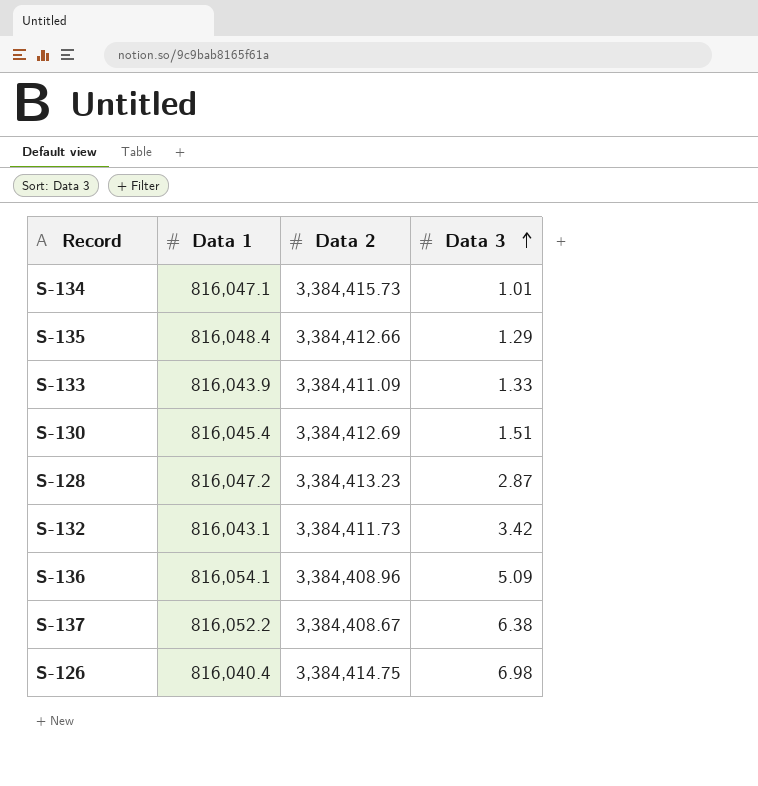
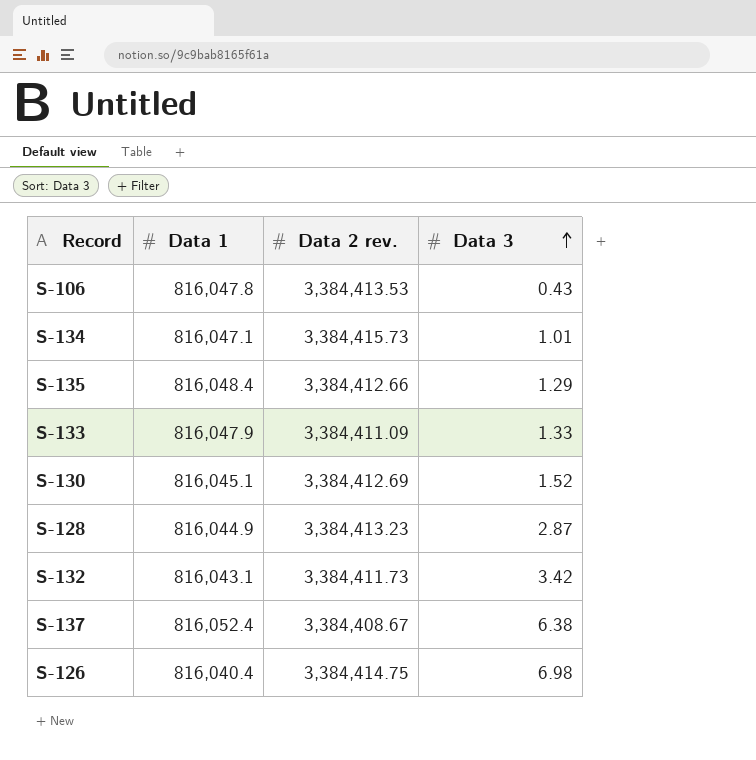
column name: Data 2 -> Data 2 rev.
row S-136: 816,054.1 | 3,384,408.96 | 5.09 -> none
row S-106: none -> 816,047.8 | 3,384,413.53 | 0.43
S-133 | Data 1: 816,043.9 -> 816,047.9
S-130 | Data 1: 816,045.4 -> 816,045.1
S-130 | Data 3: 1.51 -> 1.52
S-128 | Data 1: 816,047.2 -> 816,044.9
S-137 | Data 1: 816,052.2 -> 816,052.4

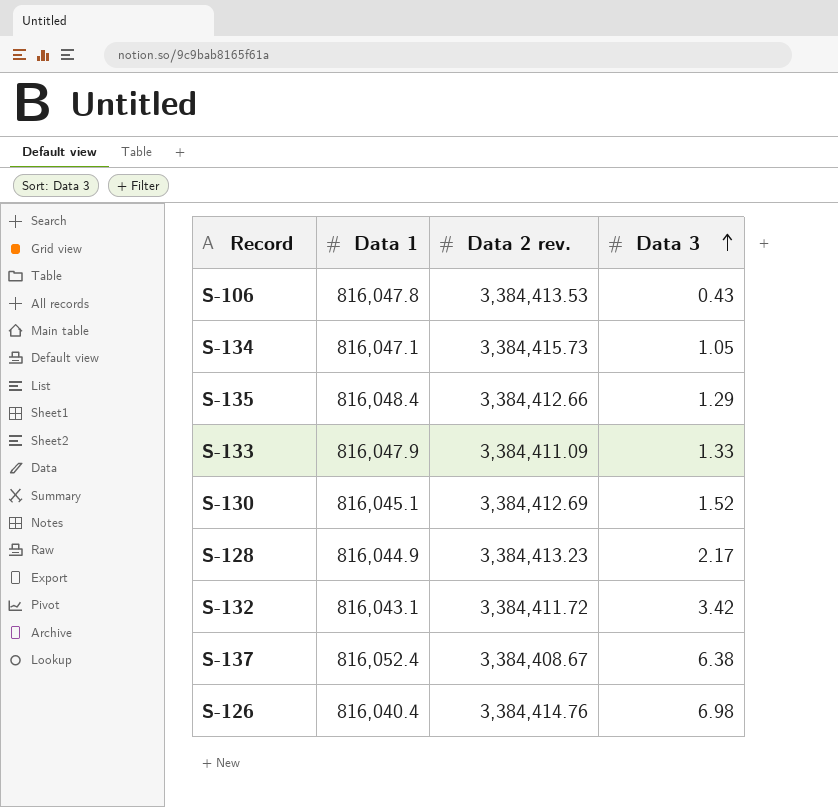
S-134 | Data 3: 1.01 -> 1.05
S-128 | Data 3: 2.87 -> 2.17
S-132 | Data 2 rev.: 3,384,411.73 -> 3,384,411.72
S-126 | Data 2 rev.: 3,384,414.75 -> 3,384,414.76

